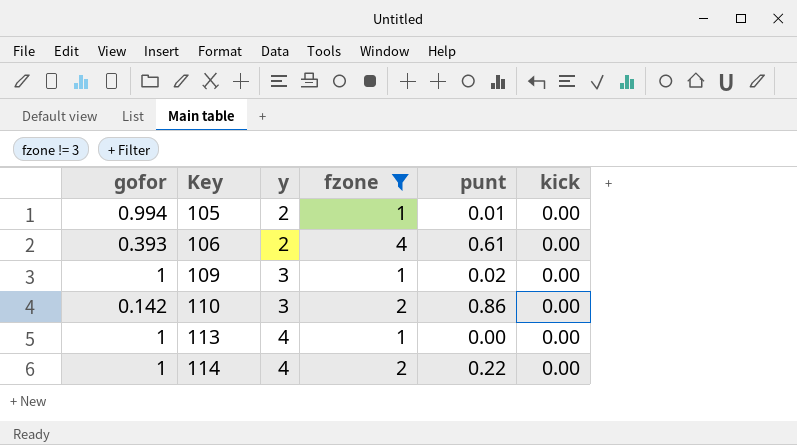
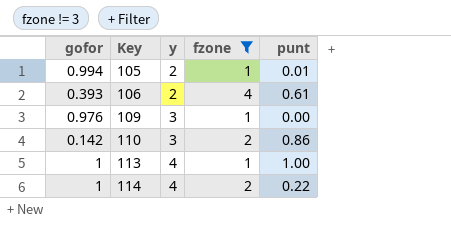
column kick | position: 6 -> none
109 | gofor: 1 -> 0.976
109 | punt: 0.02 -> 0.00
113 | punt: 0.00 -> 1.00

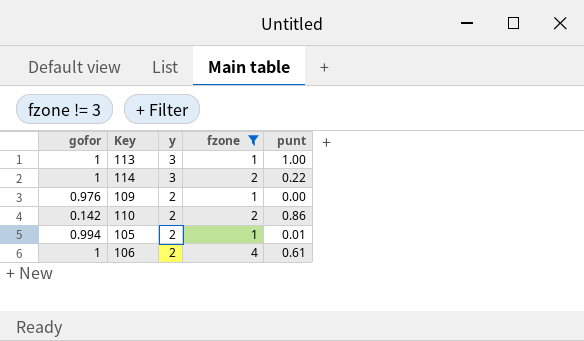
row order: Key ascending -> y descending
113 | y: 4 -> 3
114 | y: 4 -> 3
109 | y: 3 -> 2
110 | y: 3 -> 2
106 | gofor: 0.393 -> 1

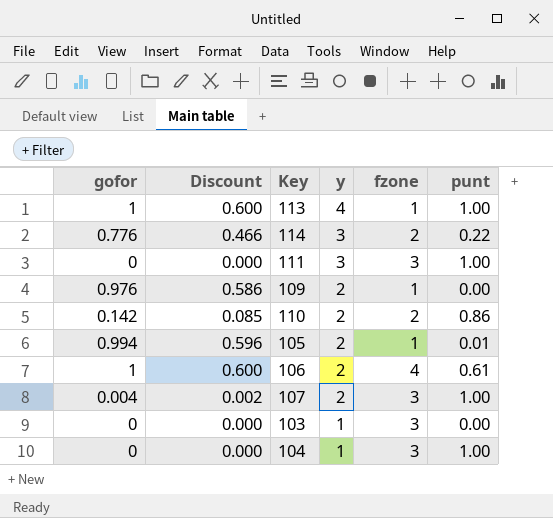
filter: fzone != 3 -> none
column Discount | formula: none -> [gofor] * 0.6
113 | y: 3 -> 4
114 | gofor: 1 -> 0.776

